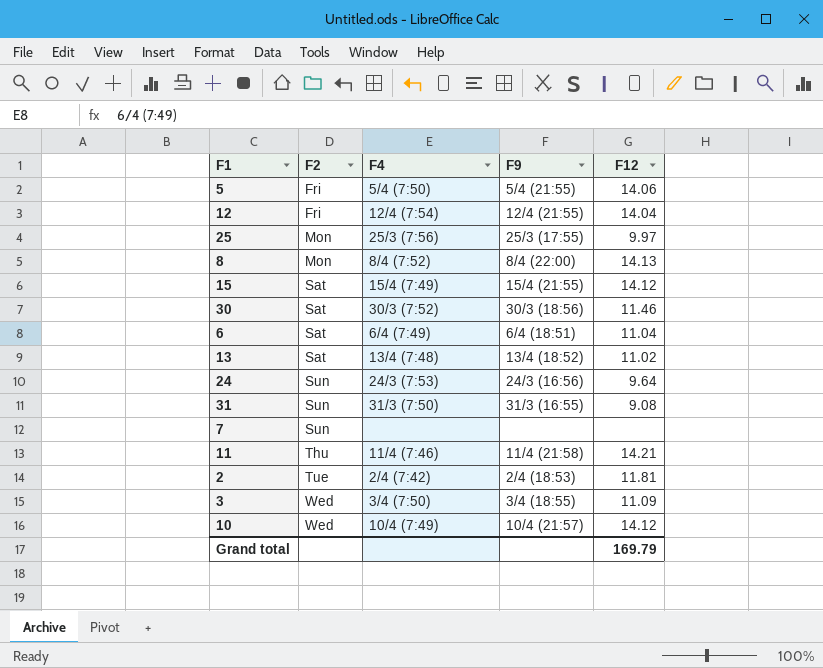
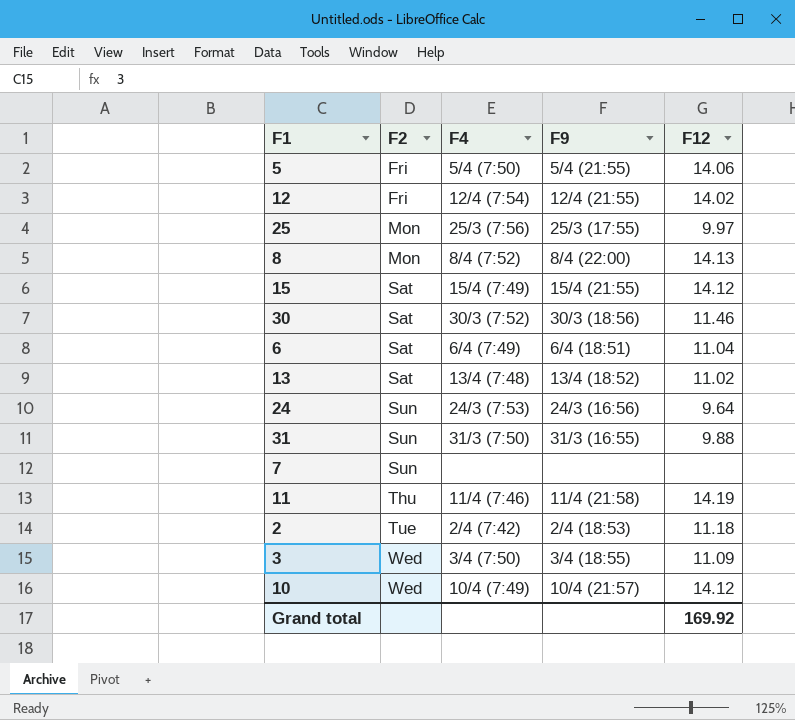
12 | F12: 14.04 -> 14.02
31 | F12: 9.08 -> 9.88
11 | F12: 14.21 -> 14.19
2 | F12: 11.81 -> 11.18
Grand total | F12: 169.79 -> 169.92

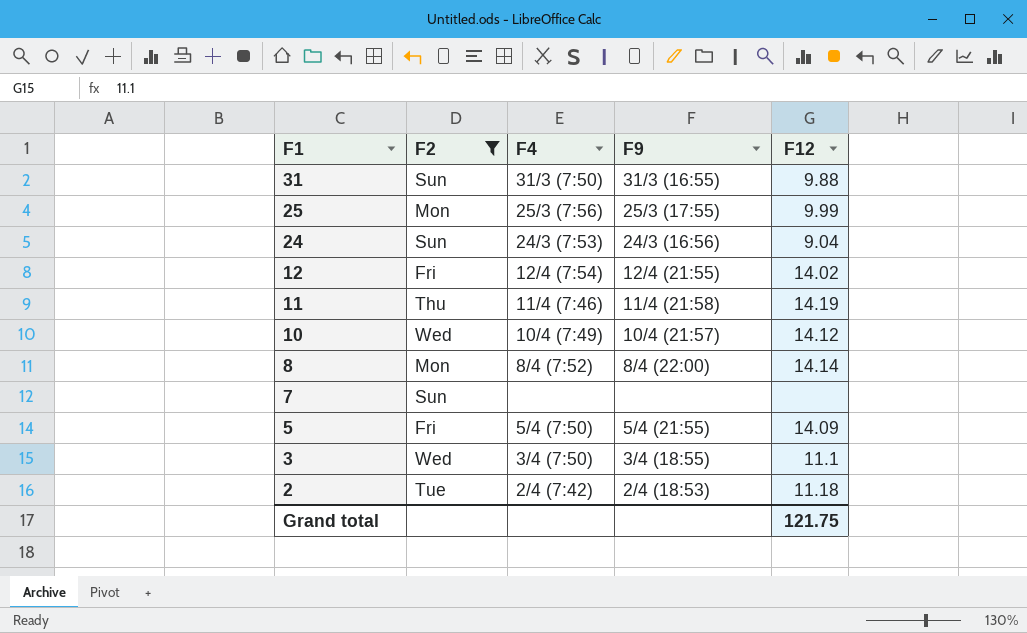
filter: none -> F2 != Sat
row order: F2 ascending -> F1 descending
25 | F12: 9.97 -> 9.99
24 | F12: 9.64 -> 9.04
8 | F12: 14.13 -> 14.14
5 | F12: 14.06 -> 14.09
3 | F12: 11.09 -> 11.1
Grand total | F12: 169.92 -> 121.75

